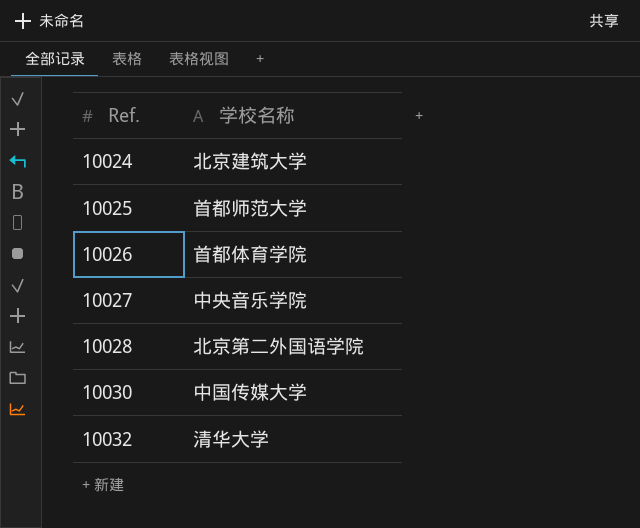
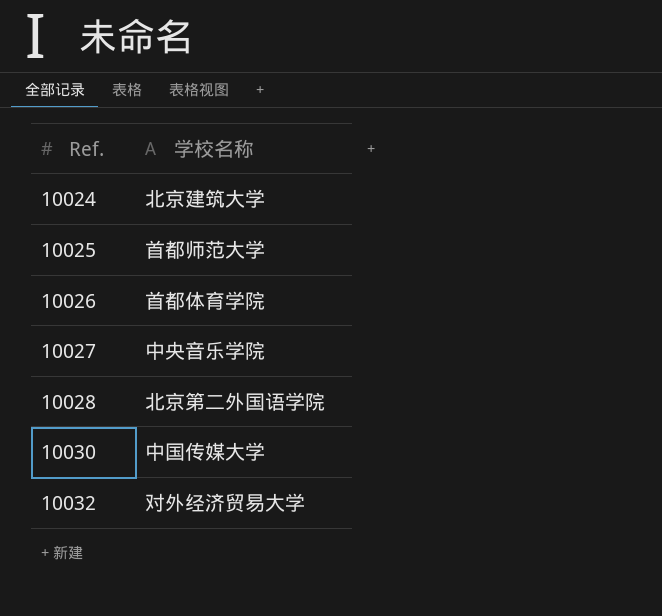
10032 | 学校名称: 清华大学 -> 对外经济贸易大学

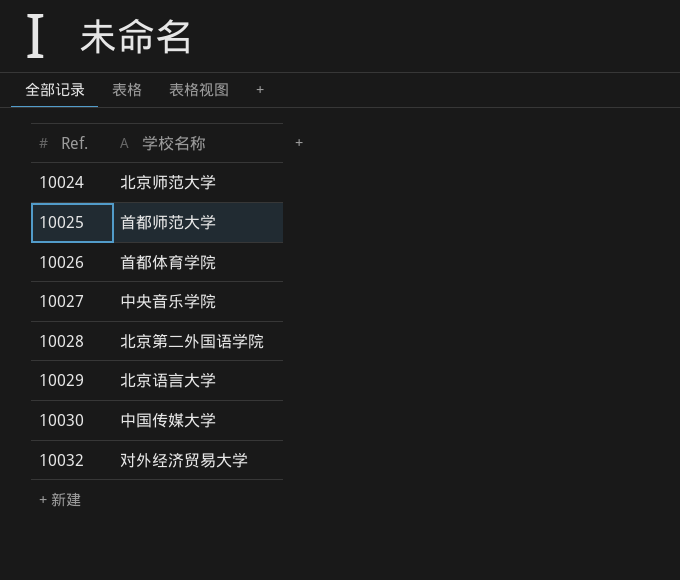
10024 | 学校名称: 北京建筑大学 -> 北京师范大学
row 10029: none -> 北京语言大学

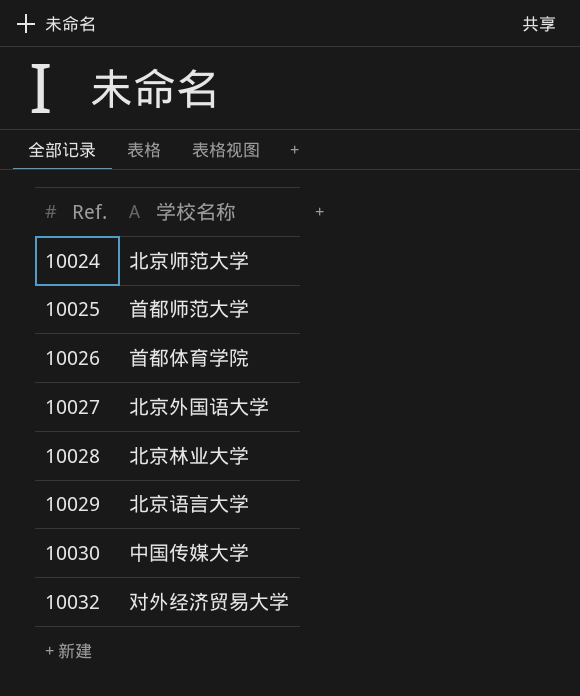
10027 | 学校名称: 中央音乐学院 -> 北京外国语大学
10028 | 学校名称: 北京第二外国语学院 -> 北京林业大学

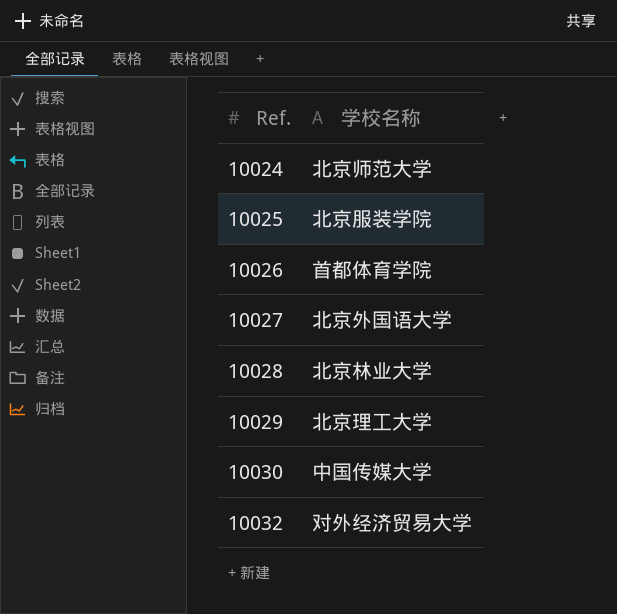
10025 | 学校名称: 首都师范大学 -> 北京服装学院
10029 | 学校名称: 北京语言大学 -> 北京理工大学

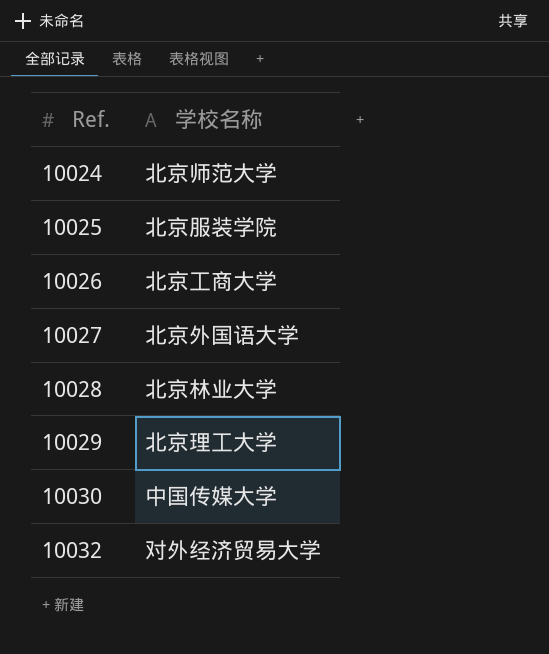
10026 | 学校名称: 首都体育学院 -> 北京工商大学

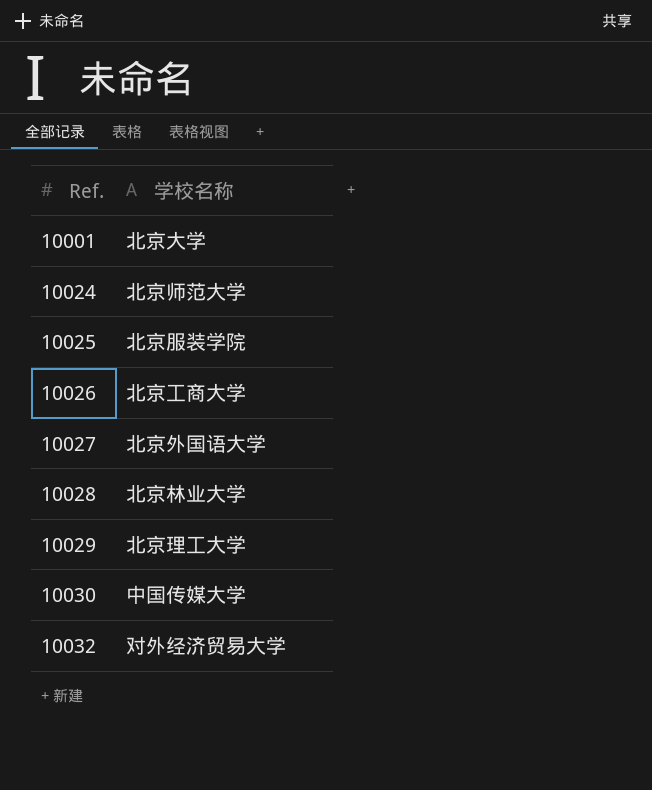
row 10001: none -> 北京大学

